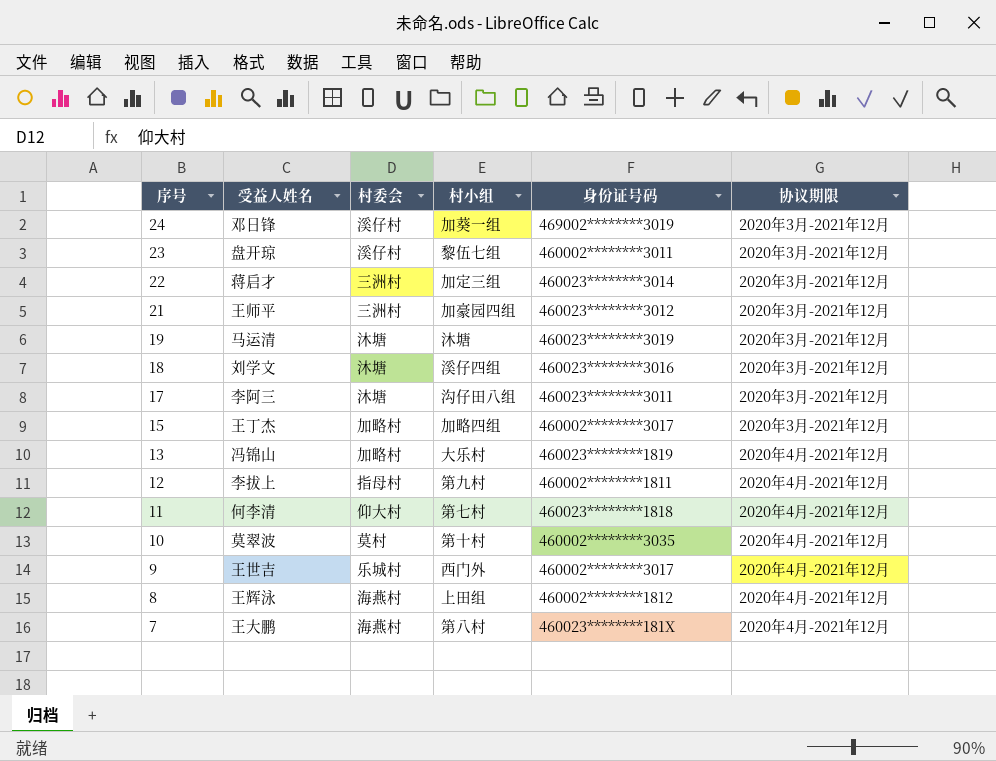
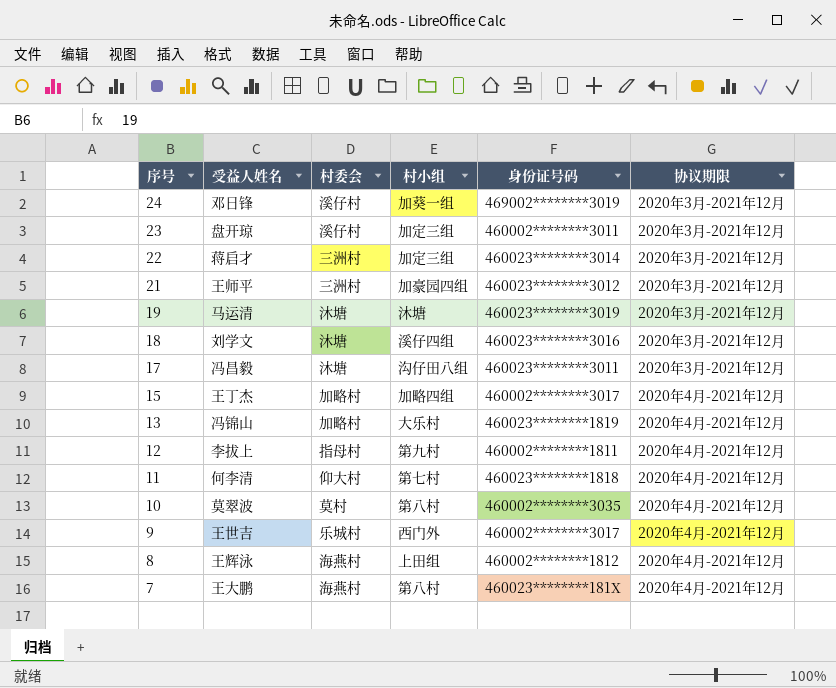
23 | 村小组: 黎伍七组 -> 加定三组
17 | 受益人姓名: 李阿三 -> 冯昌毅
15 | 协议期限: 2020年3月-2021年12月 -> 2020年4月-2021年12月
10 | 村小组: 第十村 -> 第八村

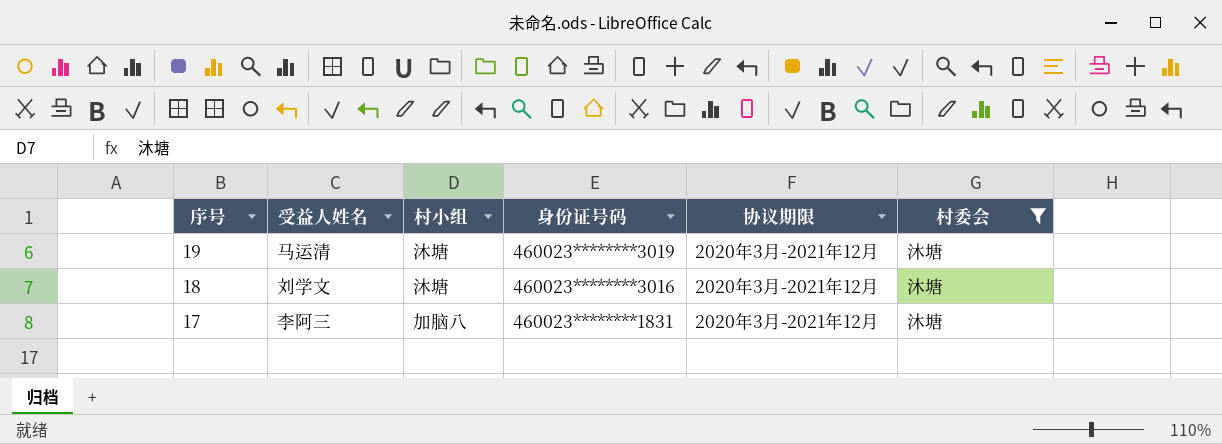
filter: none -> 村委会 = 沐塘
column 村委会 | position: 3 -> 6
18 | 村小组: 溪仔四组 -> 沐塘
17 | 受益人姓名: 冯昌毅 -> 李阿三
17 | 村小组: 沟仔田八组 -> 加脑八
17 | 身份证号码: 460023********3011 -> 460023********1831

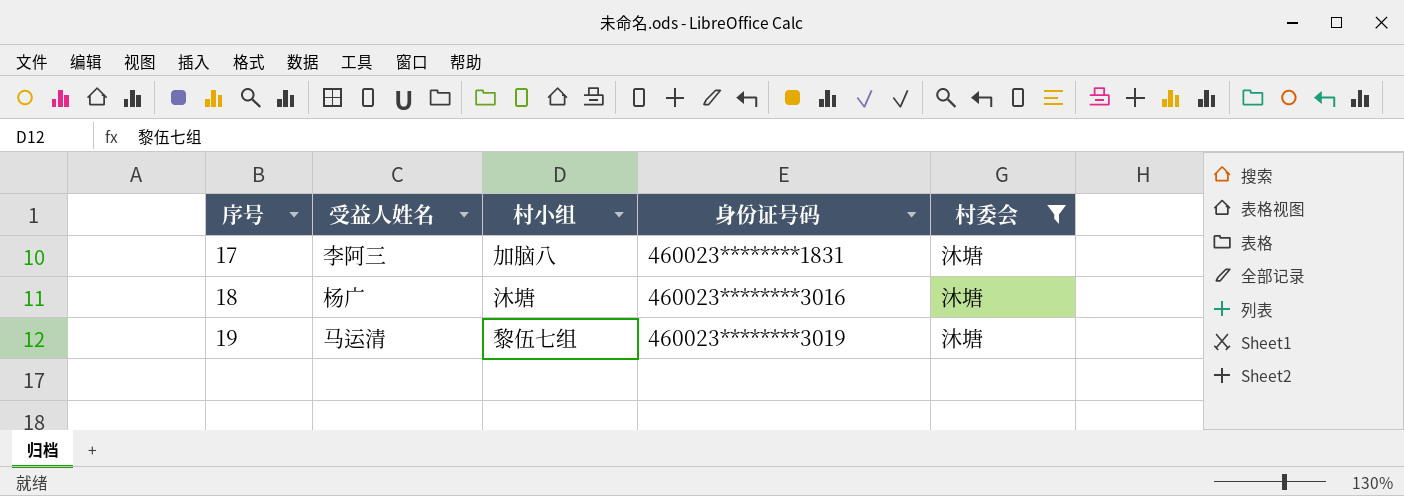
row order: 序号 descending -> 序号 ascending
column 协议期限 | position: 5 -> none
18 | 受益人姓名: 刘学文 -> 杨广
19 | 村小组: 沐塘 -> 黎伍七组

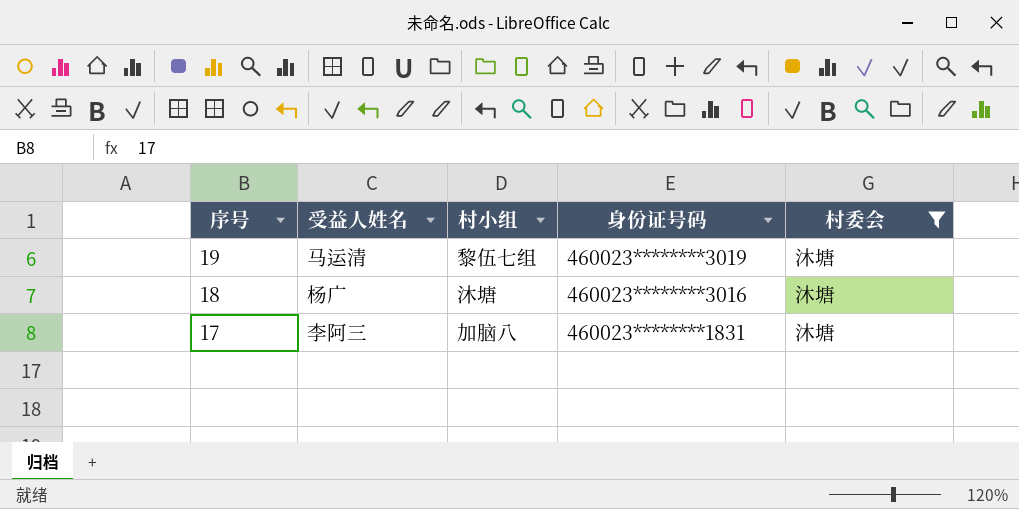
row order: 序号 ascending -> 序号 descending

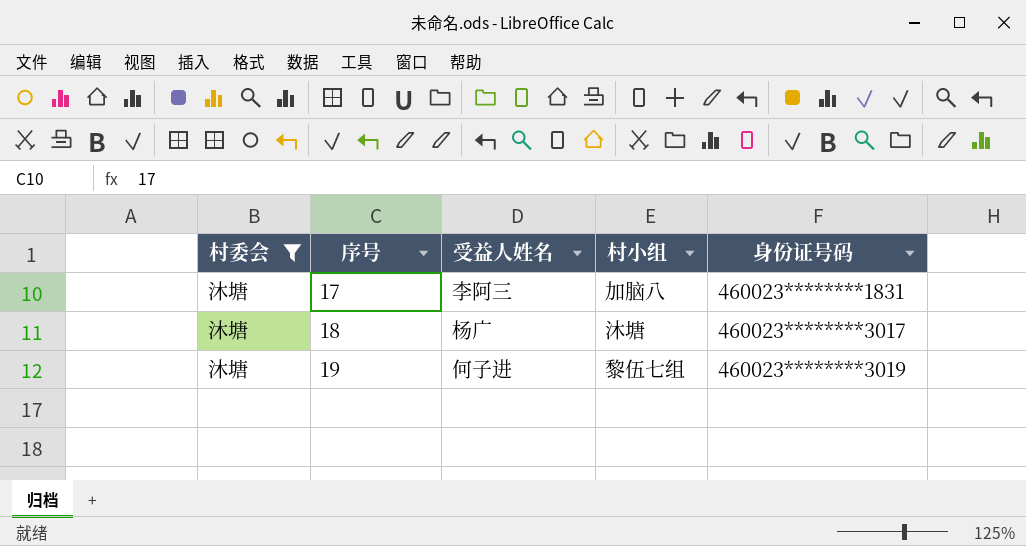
row order: 序号 descending -> 序号 ascending
column 村委会 | position: 5 -> 1
18 | 身份证号码: 460023********3016 -> 460023********3017
19 | 受益人姓名: 马运清 -> 何子进

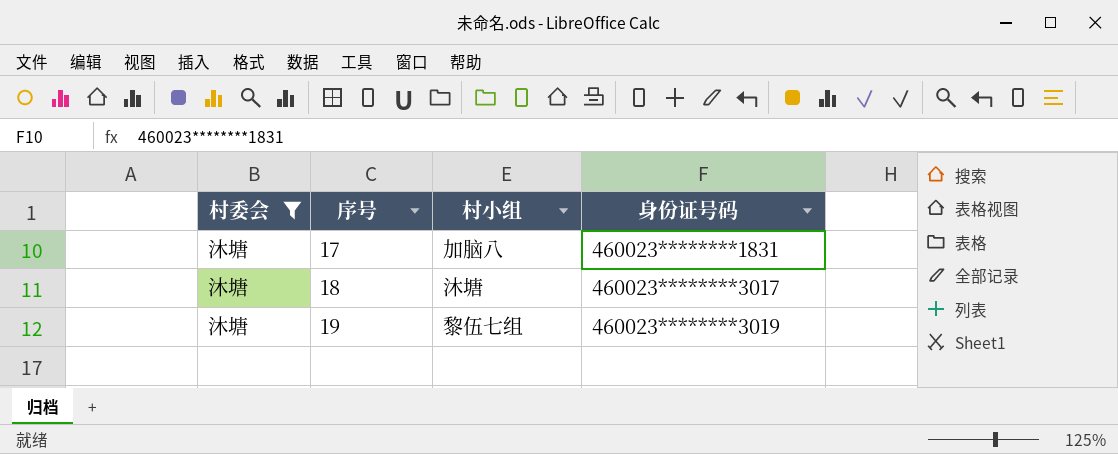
column 受益人姓名 | position: 3 -> none

